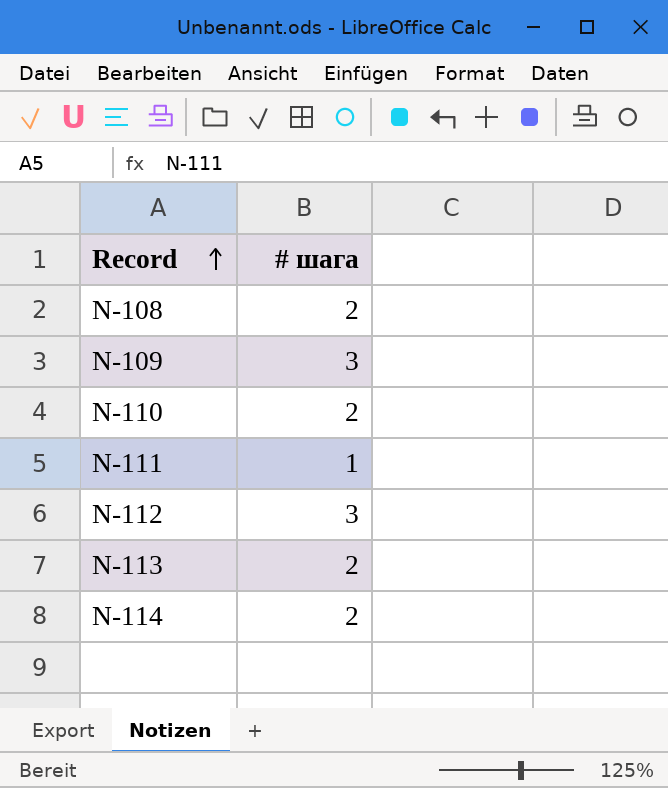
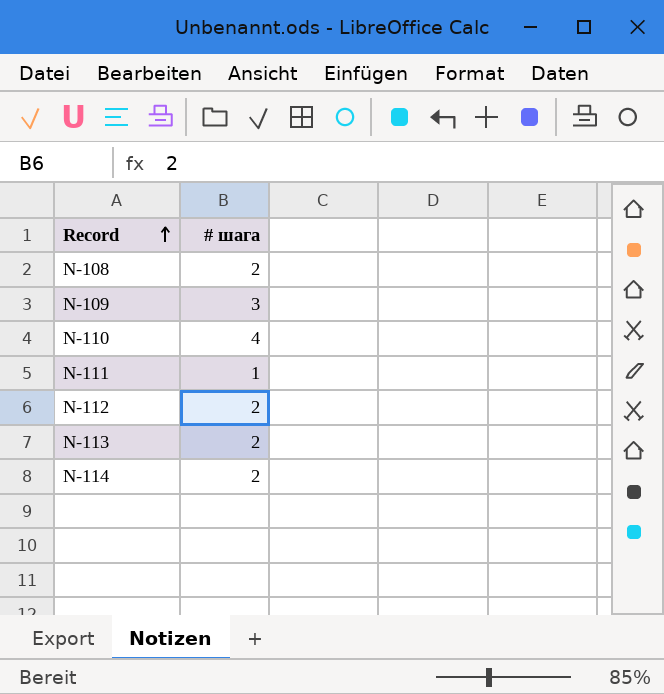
N-110 | # шага: 2 -> 4
N-112 | # шага: 3 -> 2

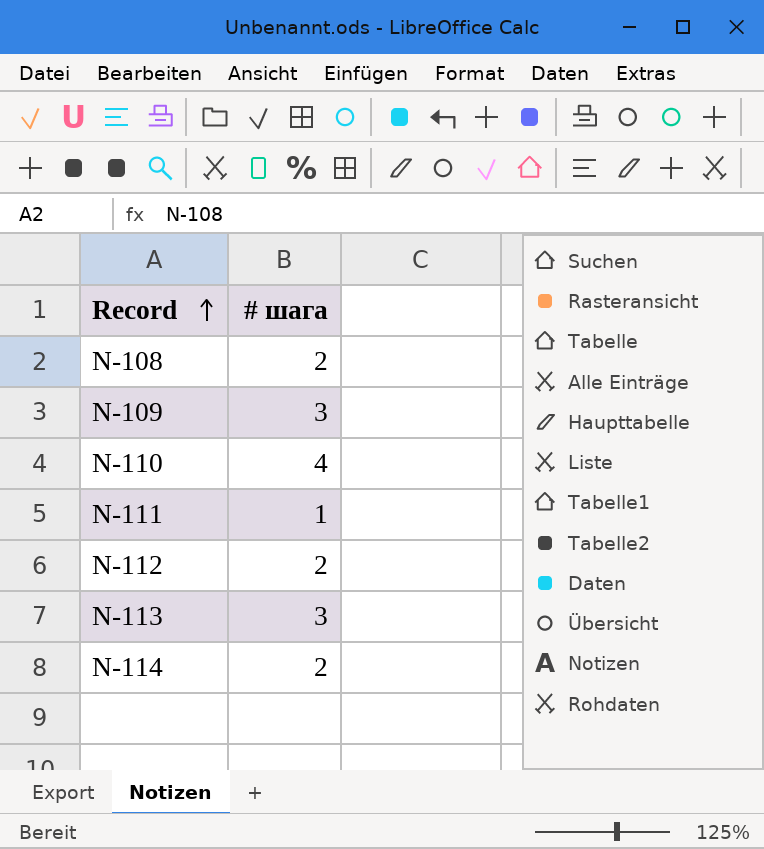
N-113 | # шага: 2 -> 3

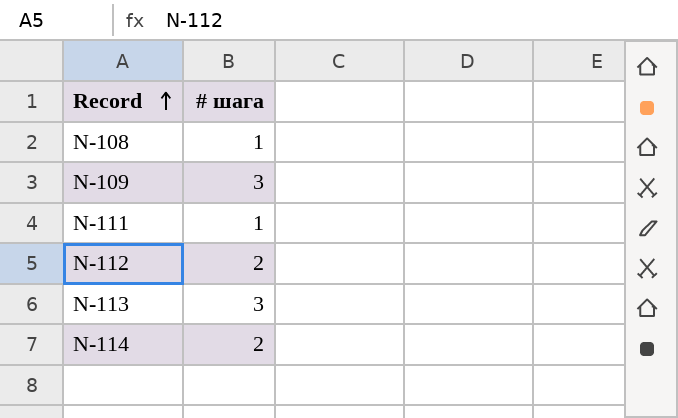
row N-110: 4 -> none
N-108 | # шага: 2 -> 1

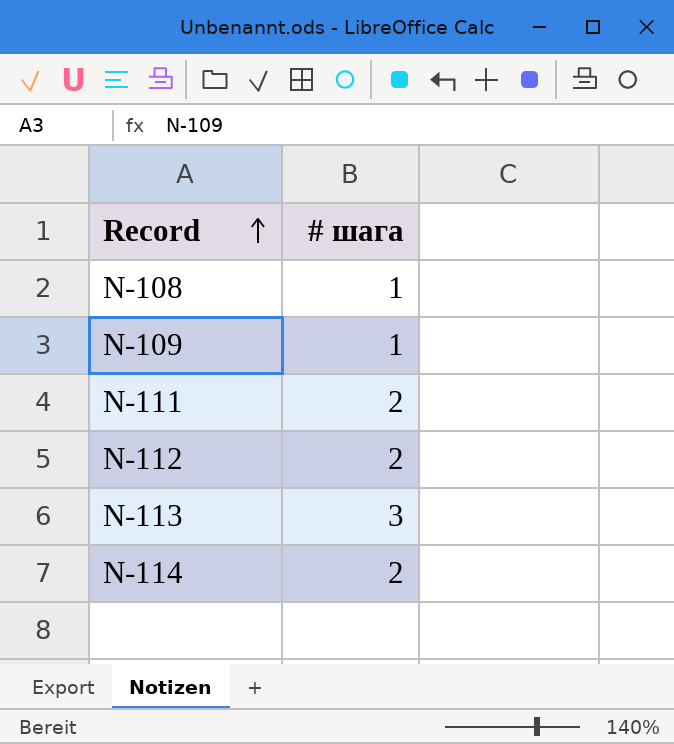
N-109 | # шага: 3 -> 1
N-111 | # шага: 1 -> 2

